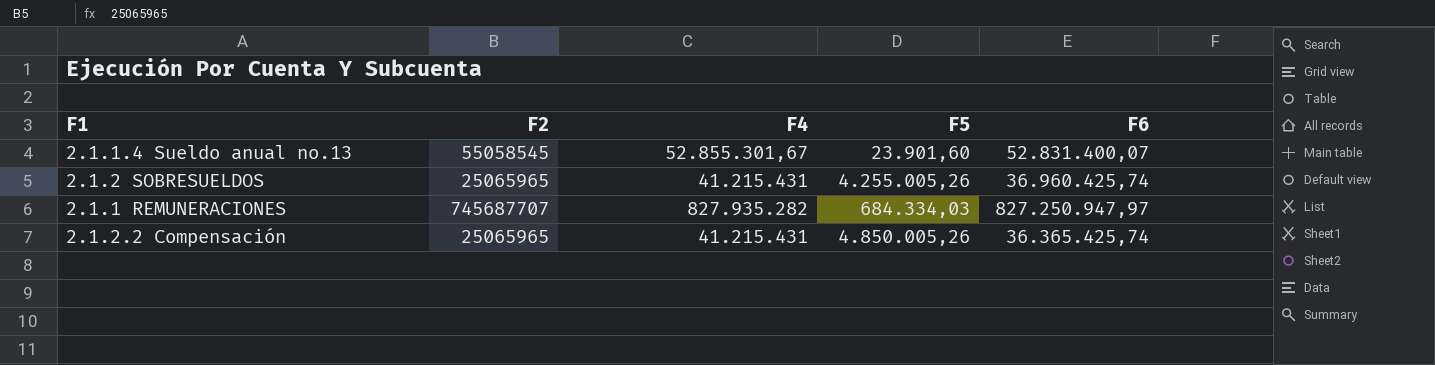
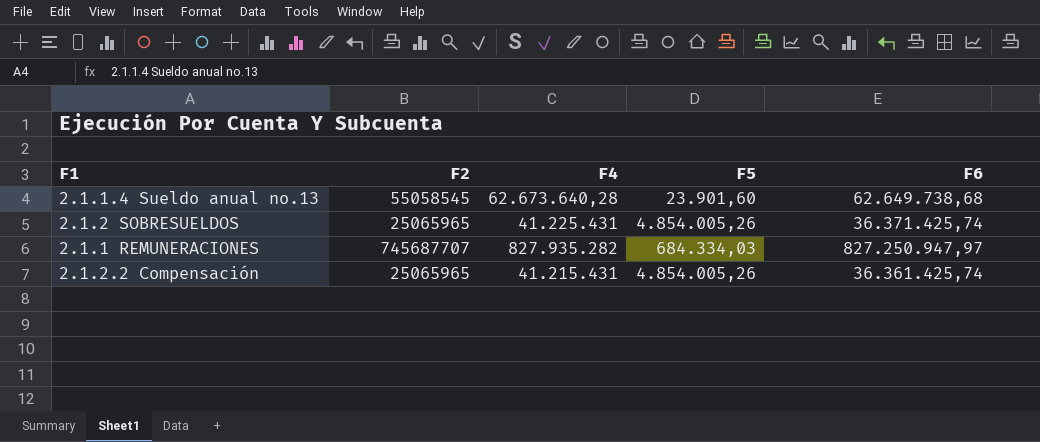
2.1.1.4 Sueldo anual no.13 | F4: 52.855.301,67 -> 62.673.640,28
2.1.1.4 Sueldo anual no.13 | F6: 52.831.400,07 -> 62.649.738,68
2.1.2 SOBRESUELDOS | F4: 41.215.431 -> 41.225.431
2.1.2 SOBRESUELDOS | F5: 4.255.005,26 -> 4.854.005,26
2.1.2 SOBRESUELDOS | F6: 36.960.425,74 -> 36.371.425,74
2.1.2.2 Compensación | F5: 4.850.005,26 -> 4.854.005,26
2.1.2.2 Compensación | F6: 36.365.425,74 -> 36.361.425,74

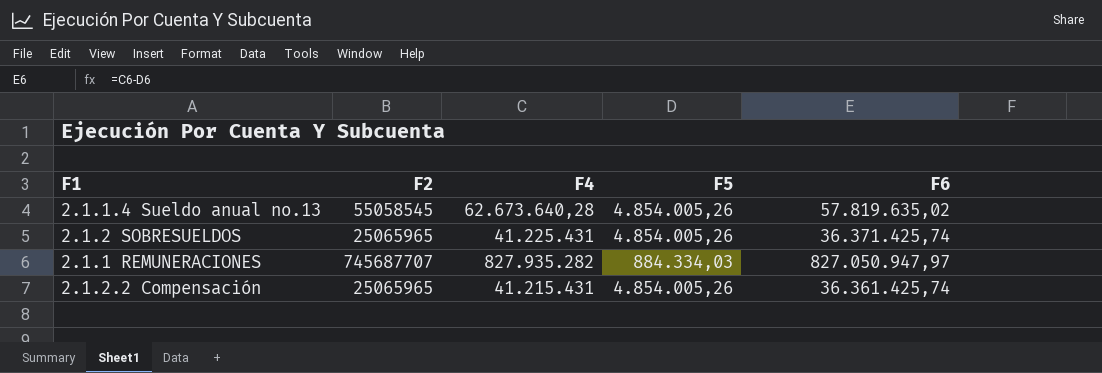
2.1.1.4 Sueldo anual no.13 | F5: 23.901,60 -> 4.854.005,26
2.1.1.4 Sueldo anual no.13 | F6: 62.649.738,68 -> 57.819.635,02
2.1.1 REMUNERACIONES | F5: 684.334,03 -> 884.334,03
2.1.1 REMUNERACIONES | F6: 827.250.947,97 -> 827.050.947,97

